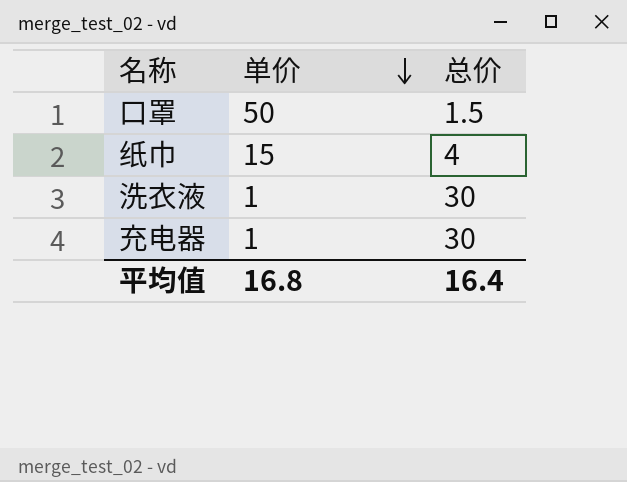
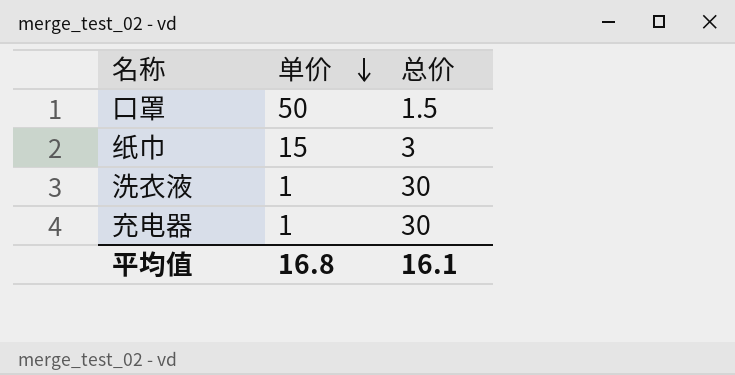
纸巾 | 总价: 4 -> 3
平均值 | 总价: 16.4 -> 16.1

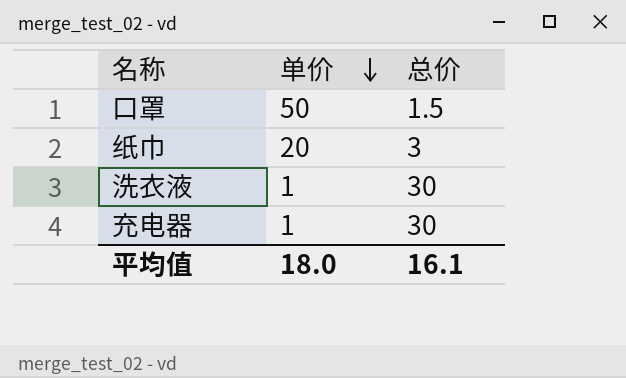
纸巾 | 单价: 15 -> 20
平均值 | 单价: 16.8 -> 18.0

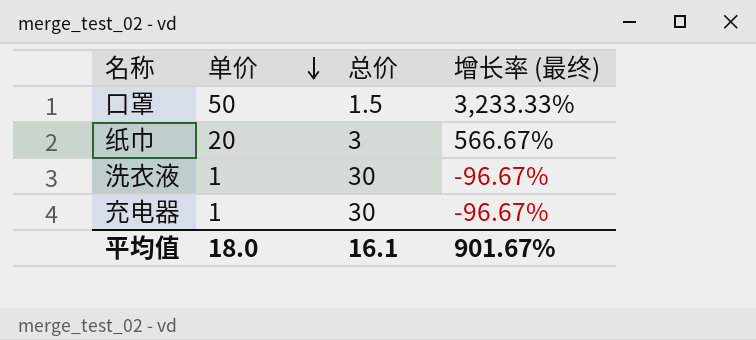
column 增长率 (最终) | formula: none -> ([单价] - [总价]) / [总价]

